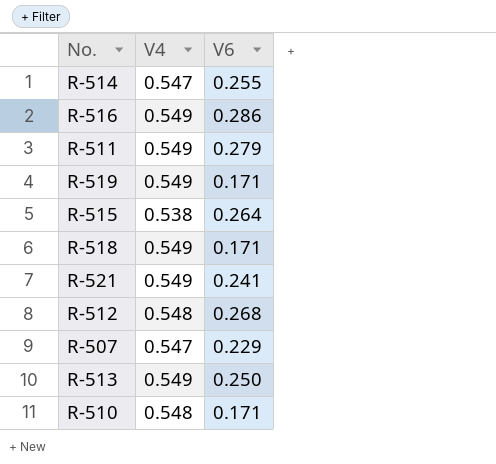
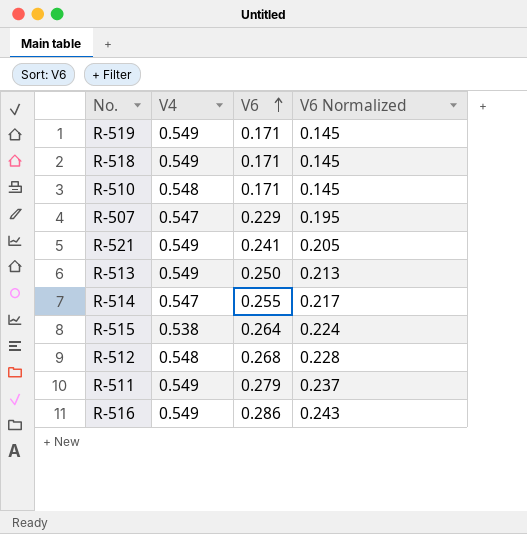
row order: none -> V6 ascending
column V6 Normalized | formula: none -> [V6] * 0.85

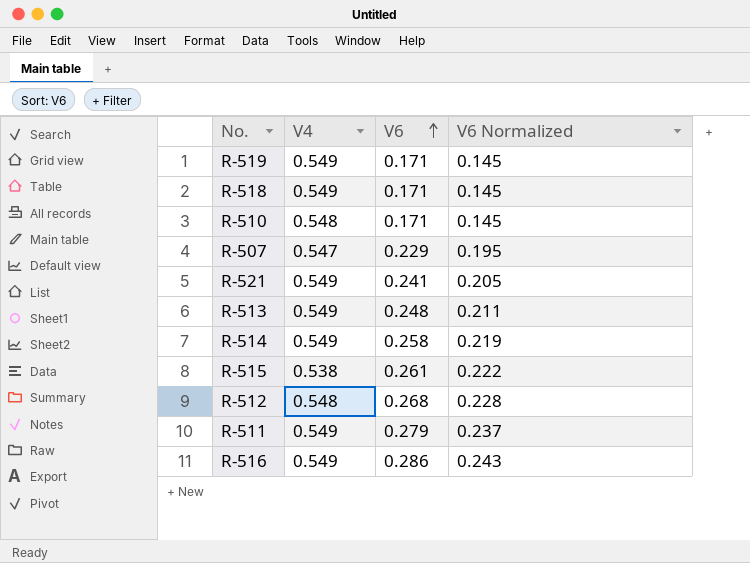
R-513 | V6: 0.250 -> 0.248
R-513 | V6 Normalized: 0.213 -> 0.211
R-514 | V4: 0.547 -> 0.549
R-514 | V6: 0.255 -> 0.258
R-514 | V6 Normalized: 0.217 -> 0.219
R-515 | V6: 0.264 -> 0.261
R-515 | V6 Normalized: 0.224 -> 0.222

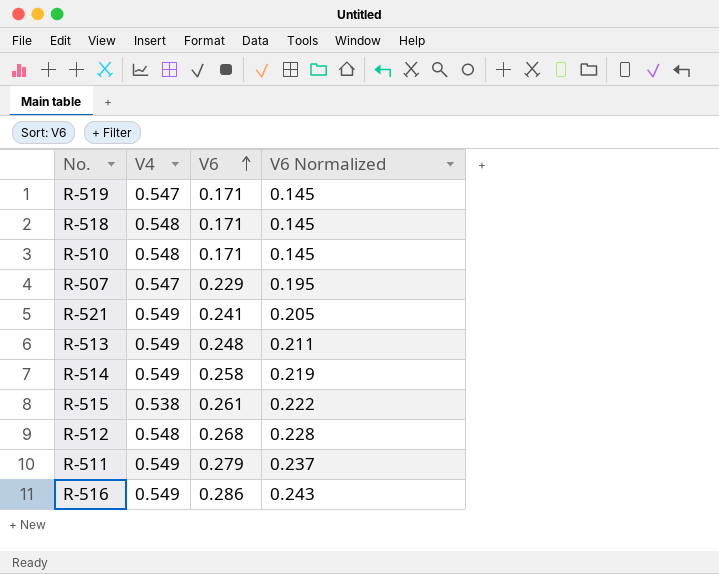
R-519 | V4: 0.549 -> 0.547
R-518 | V4: 0.549 -> 0.548

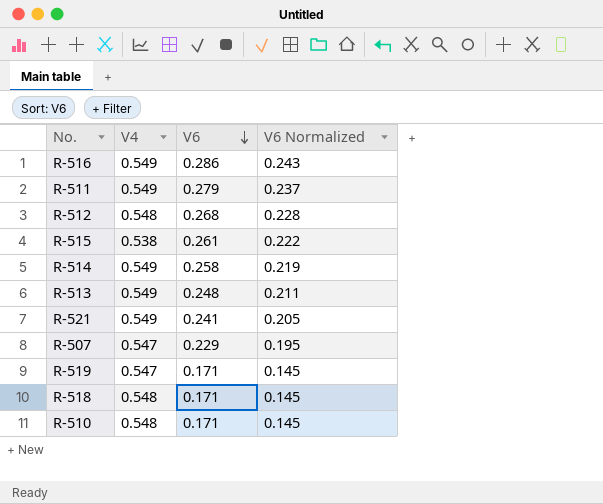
row order: V6 ascending -> V6 descending

